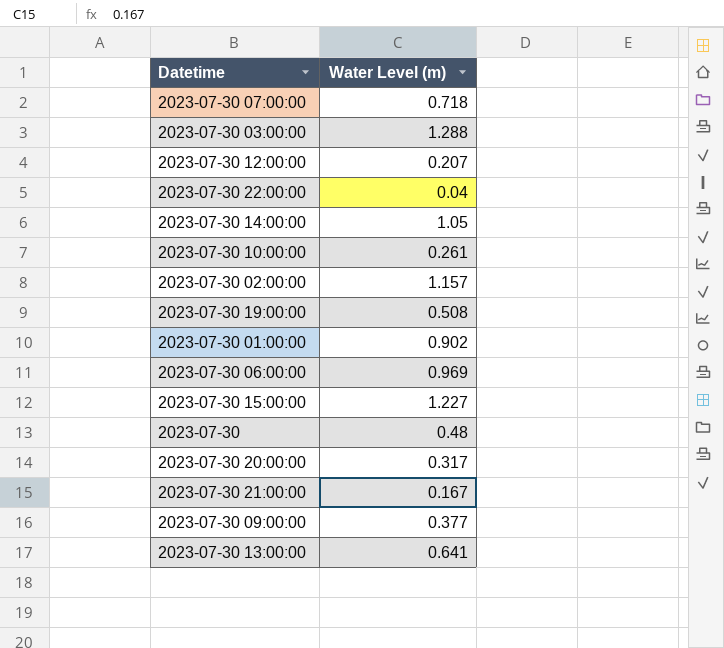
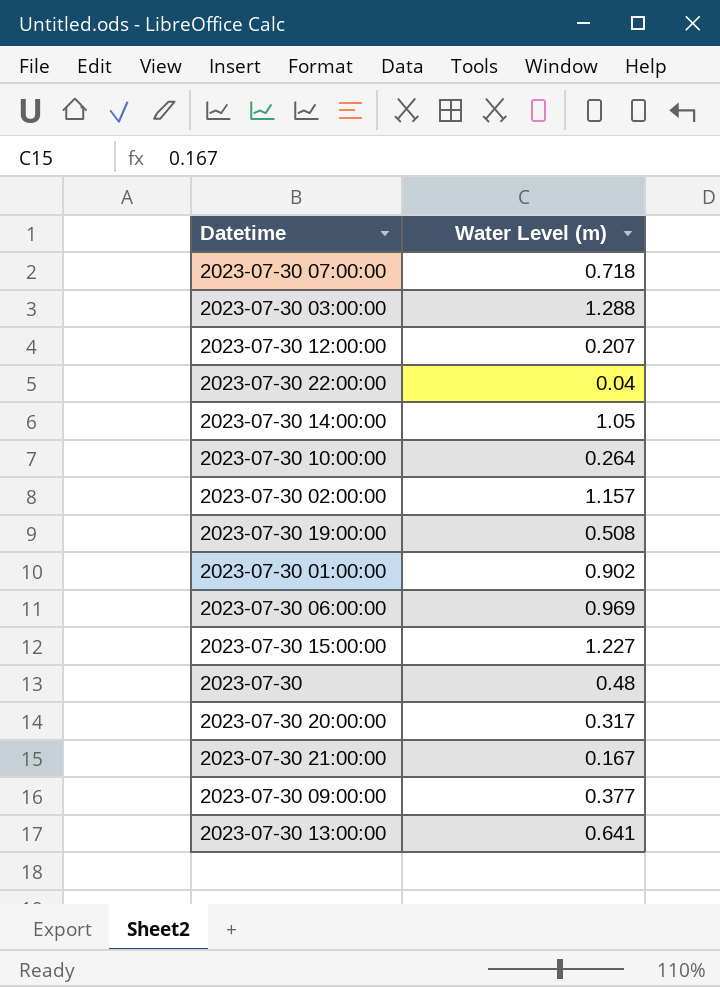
2023-07-30 10:00:00 | Water Level (m): 0.261 -> 0.264

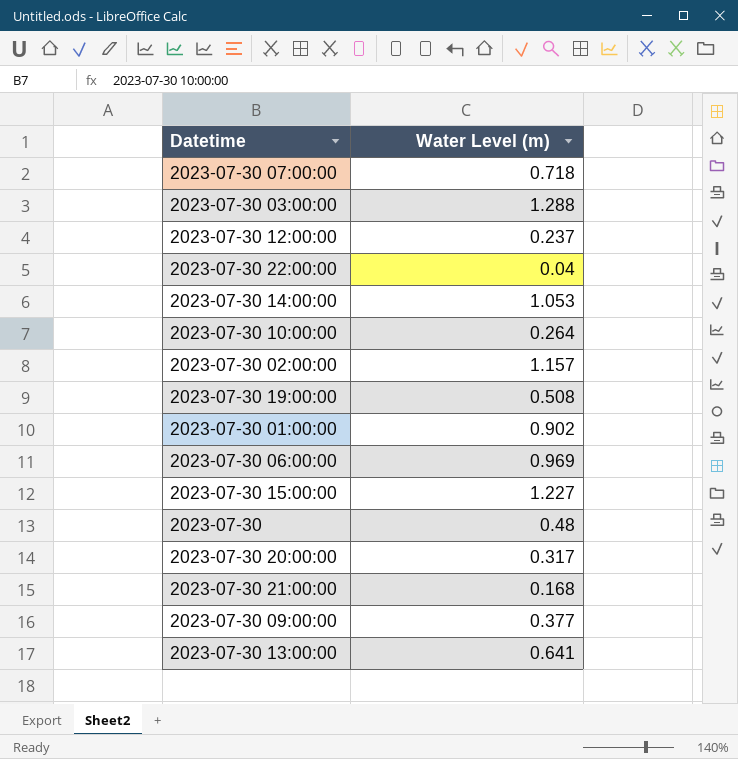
2023-07-30 12:00:00 | Water Level (m): 0.207 -> 0.237
2023-07-30 14:00:00 | Water Level (m): 1.05 -> 1.053
2023-07-30 21:00:00 | Water Level (m): 0.167 -> 0.168

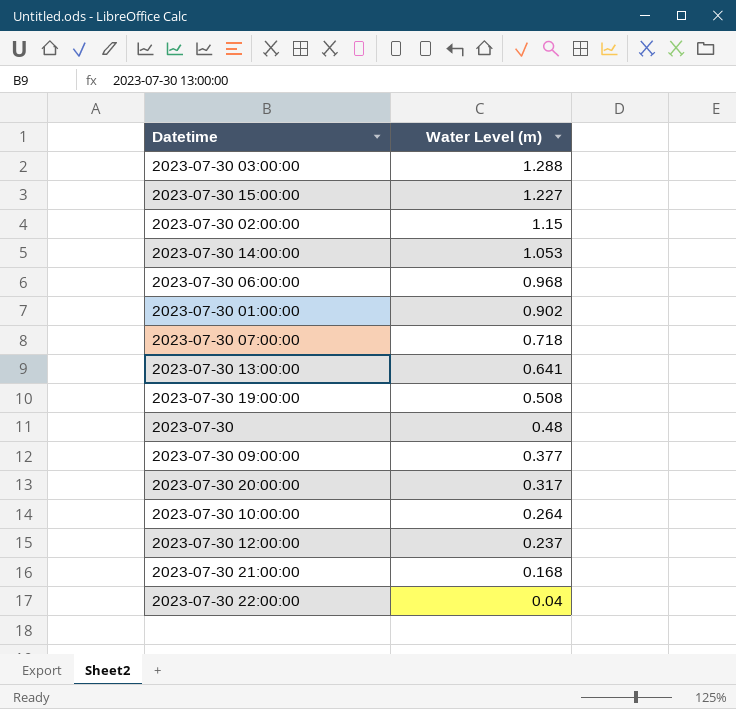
row order: none -> Water Level (m) descending
2023-07-30 02:00:00 | Water Level (m): 1.157 -> 1.15
2023-07-30 06:00:00 | Water Level (m): 0.969 -> 0.968

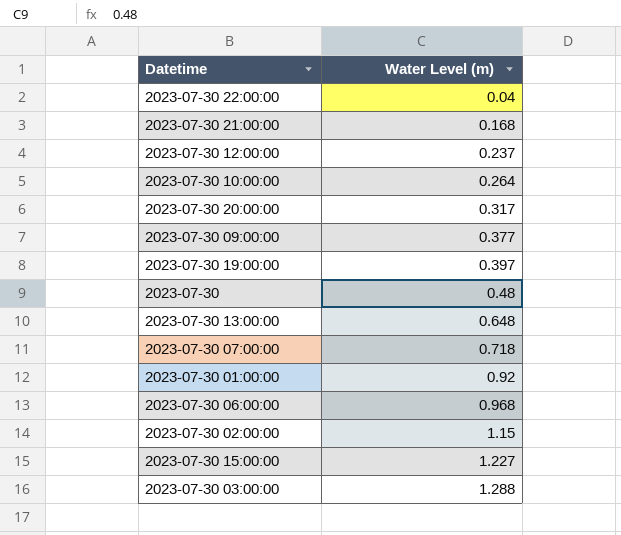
row order: Water Level (m) descending -> Water Level (m) ascending
row 2023-07-30 14:00:00: 1.053 -> none
2023-07-30 19:00:00 | Water Level (m): 0.508 -> 0.397
2023-07-30 13:00:00 | Water Level (m): 0.641 -> 0.648
2023-07-30 01:00:00 | Water Level (m): 0.902 -> 0.92

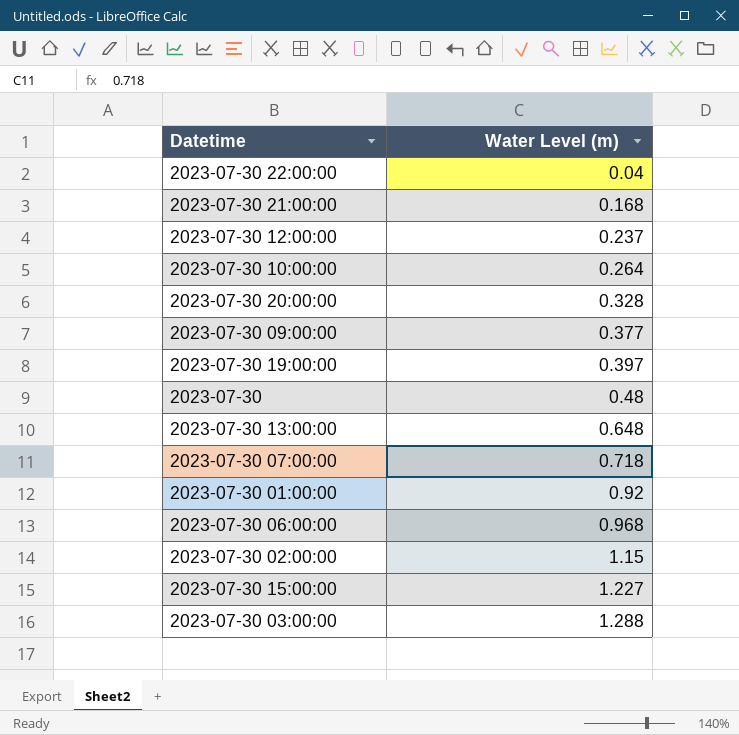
2023-07-30 20:00:00 | Water Level (m): 0.317 -> 0.328

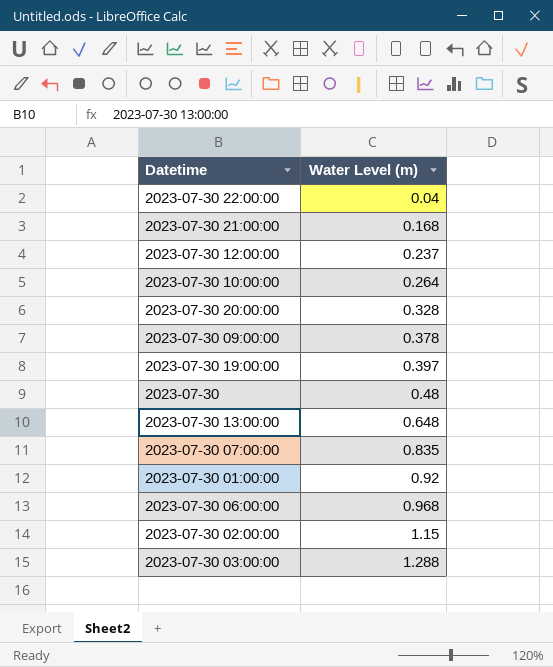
row 2023-07-30 15:00:00: 1.227 -> none
2023-07-30 09:00:00 | Water Level (m): 0.377 -> 0.378
2023-07-30 07:00:00 | Water Level (m): 0.718 -> 0.835

